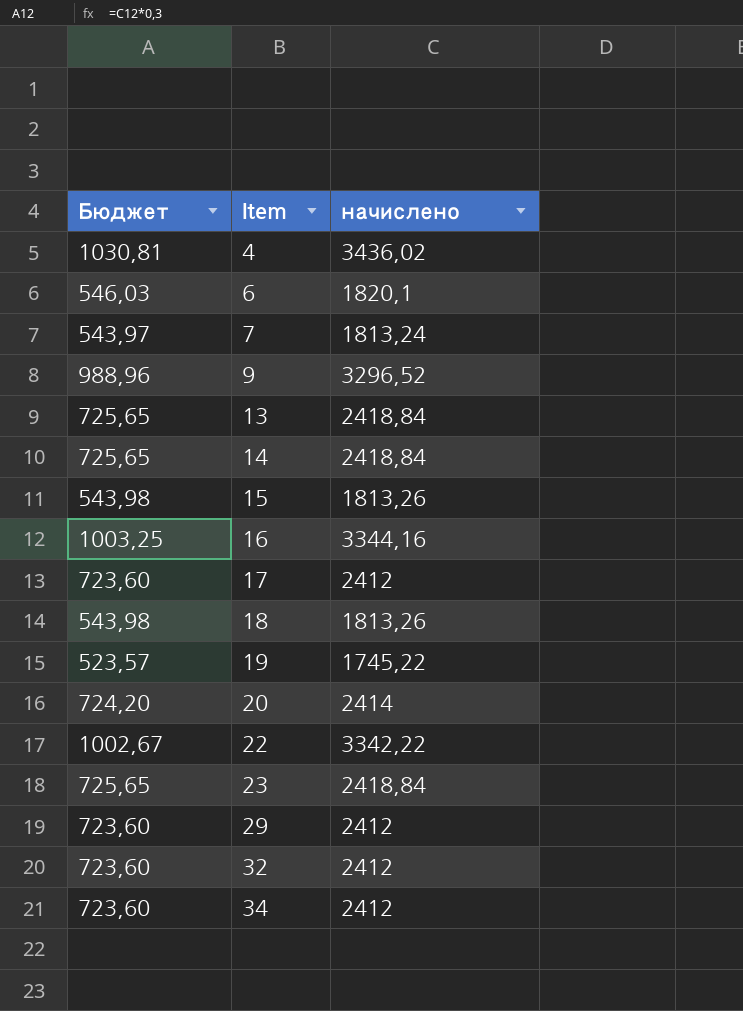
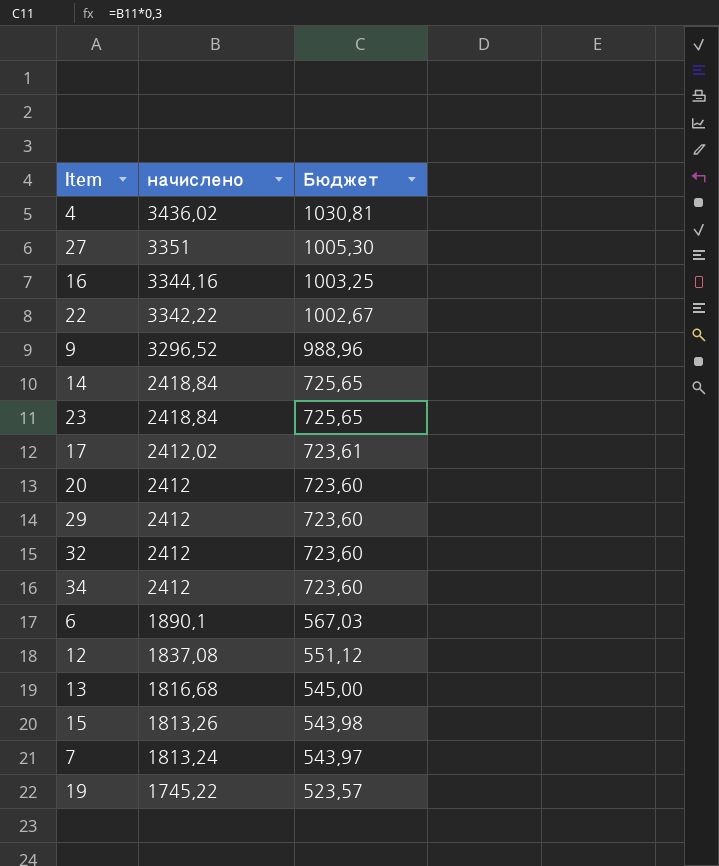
row order: Item ascending -> начислено descending
column Бюджет | position: 1 -> 3
row 18: 543,98 | 1813,26 -> none
row 27: none -> 3351 | 1005,30
17 | начислено: 2412 -> 2412,02
17 | Бюджет: 723,60 -> 723,61
20 | начислено: 2414 -> 2412
20 | Бюджет: 724,20 -> 723,60
6 | начислено: 1820,1 -> 1890,1
6 | Бюджет: 546,03 -> 567,03
row 12: none -> 1837,08 | 551,12
13 | начислено: 2418,84 -> 1816,68
13 | Бюджет: 725,65 -> 545,00

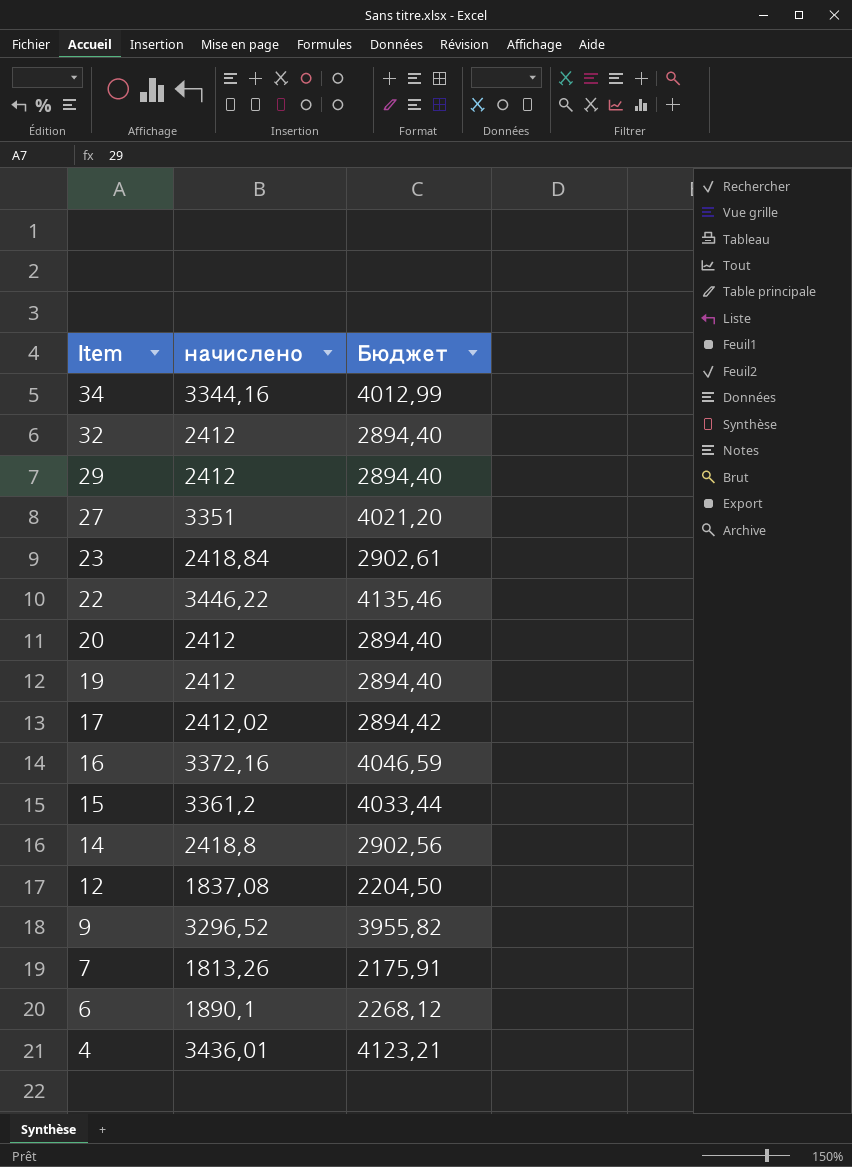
row order: начислено descending -> Item descending
column Бюджет | formula: [начислено] * 0,3 -> [начислено] * 1,2
row 13: 1816,68 | 545,00 -> none
34 | начислено: 2412 -> 3344,16
22 | начислено: 3342,22 -> 3446,22
19 | начислено: 1745,22 -> 2412
16 | начислено: 3344,16 -> 3372,16
15 | начислено: 1813,26 -> 3361,2
14 | начислено: 2418,84 -> 2418,8
7 | начислено: 1813,24 -> 1813,26
4 | начислено: 3436,02 -> 3436,01

